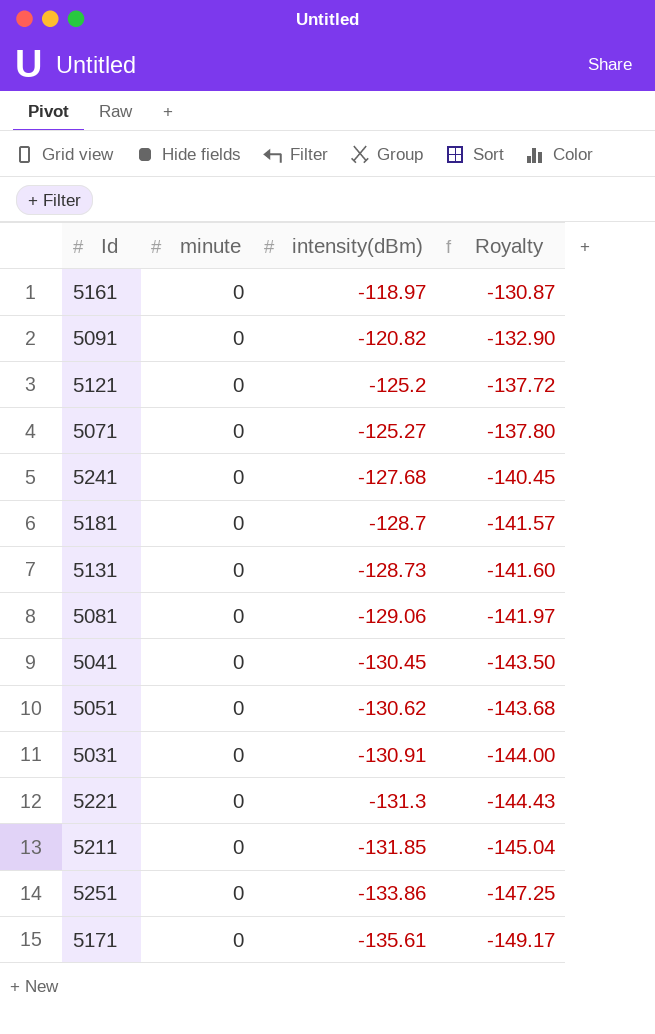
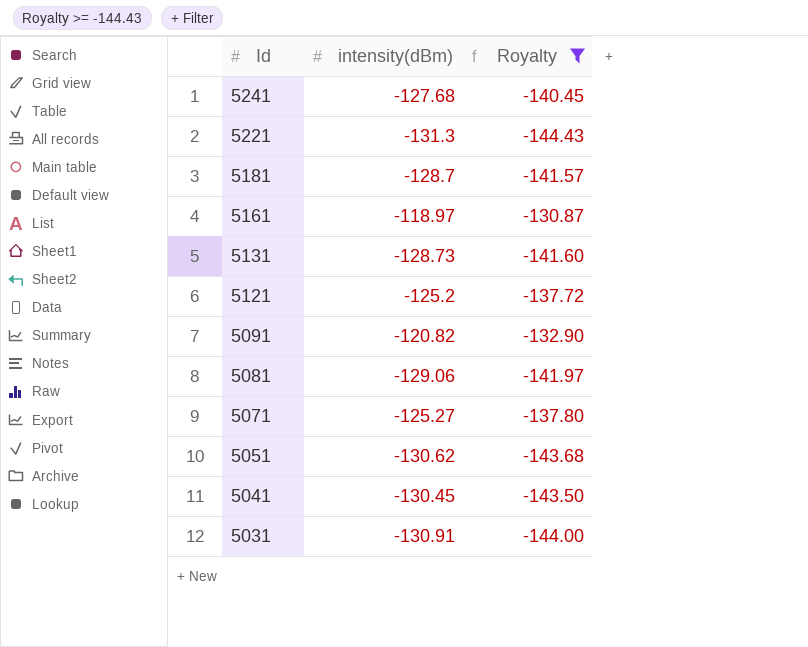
filter: none -> Royalty >= -144.43
row order: intensity(dBm) descending -> Id descending
column minute | position: 2 -> none

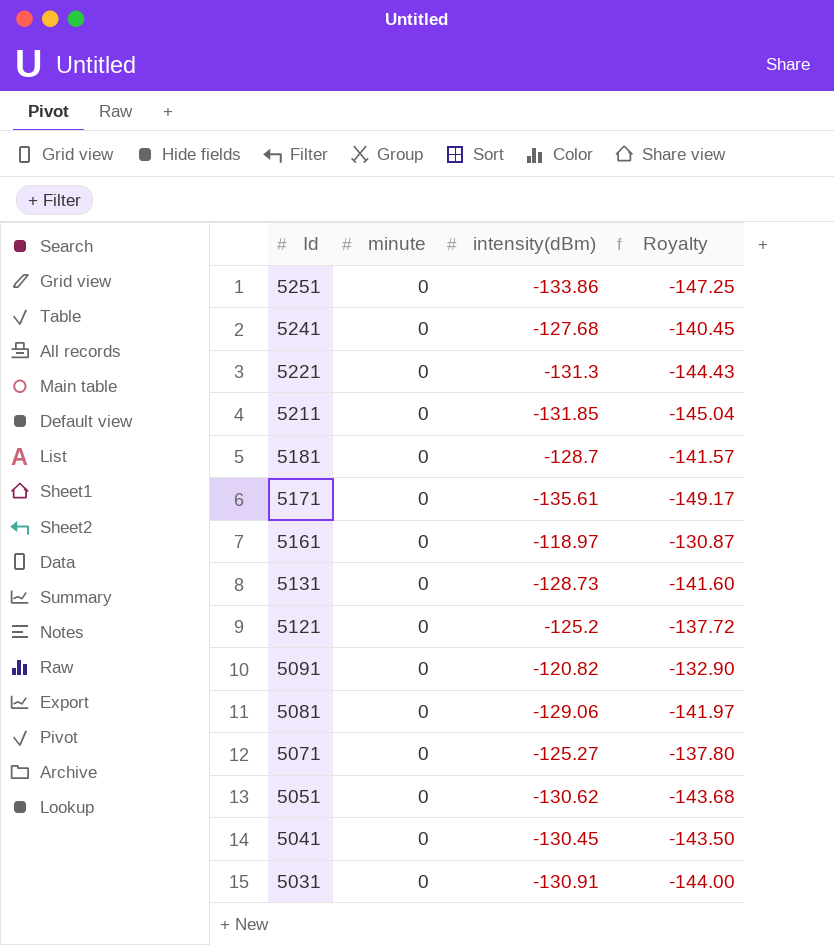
filter: Royalty >= -144.43 -> none
column minute | position: none -> 2

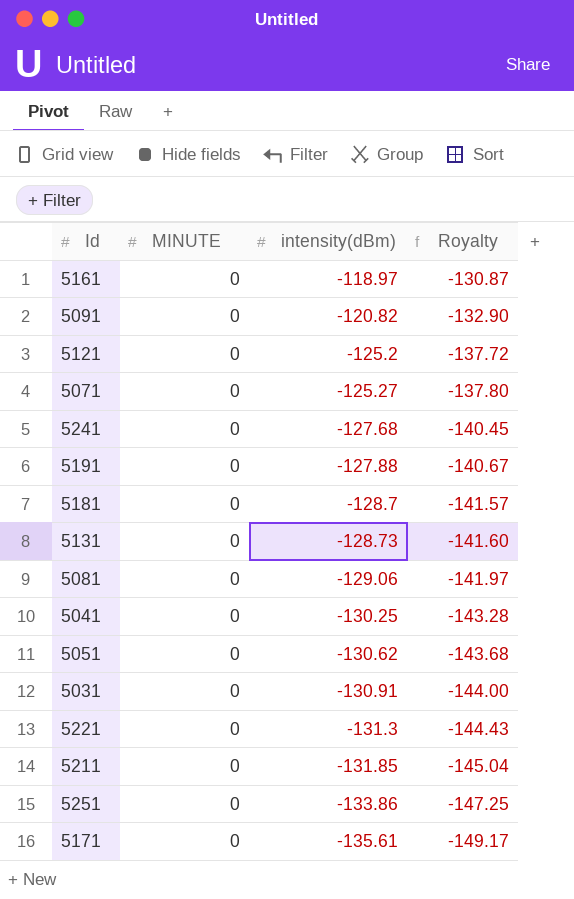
row order: Id descending -> intensity(dBm) descending
column name: minute -> MINUTE
row 5191: none -> 0 | -127.88 | -140.67
5041 | intensity(dBm): -130.45 -> -130.25
5041 | Royalty: -143.50 -> -143.28

